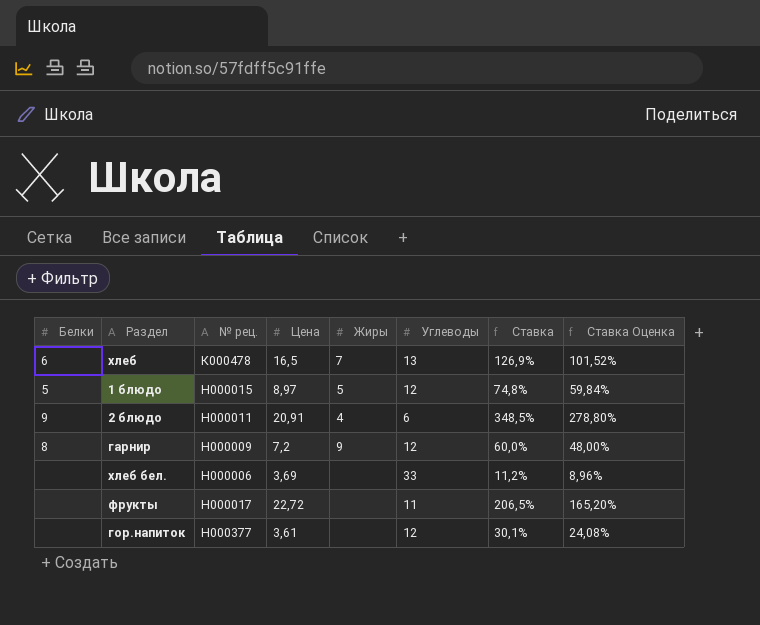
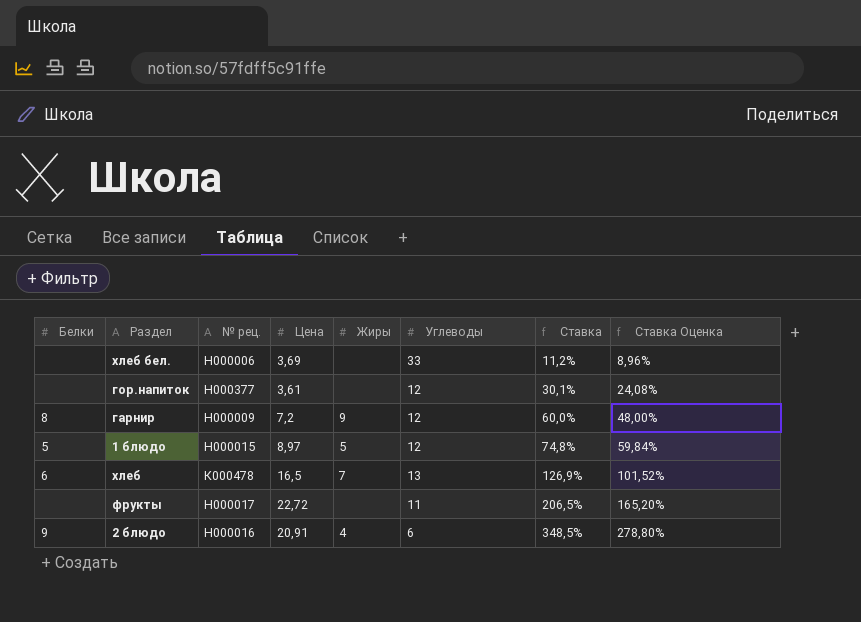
row order: none -> Ставка ascending
2 блюдо | № рец.: Н000011 -> Н000016

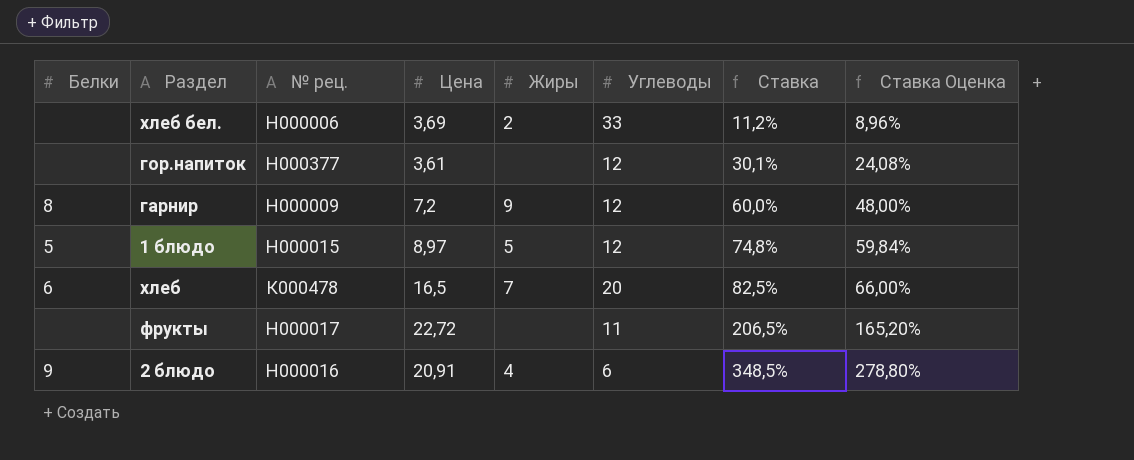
хлеб бел. | Жиры: none -> 2
хлеб | Углеводы: 13 -> 20
хлеб | Ставка: 126,9% -> 82,5%
хлеб | Ставка Оценка: 101,52% -> 66,00%

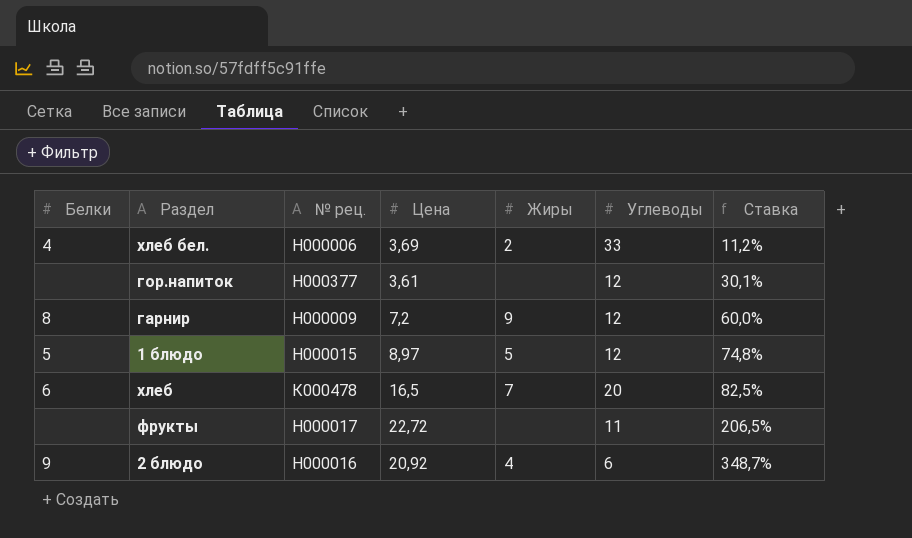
column Ставка Оценка | formula: [Ставка] * 0,8 -> none
хлеб бел. | Белки: none -> 4
2 блюдо | Цена: 20,91 -> 20,92
2 блюдо | Ставка: 348,5% -> 348,7%

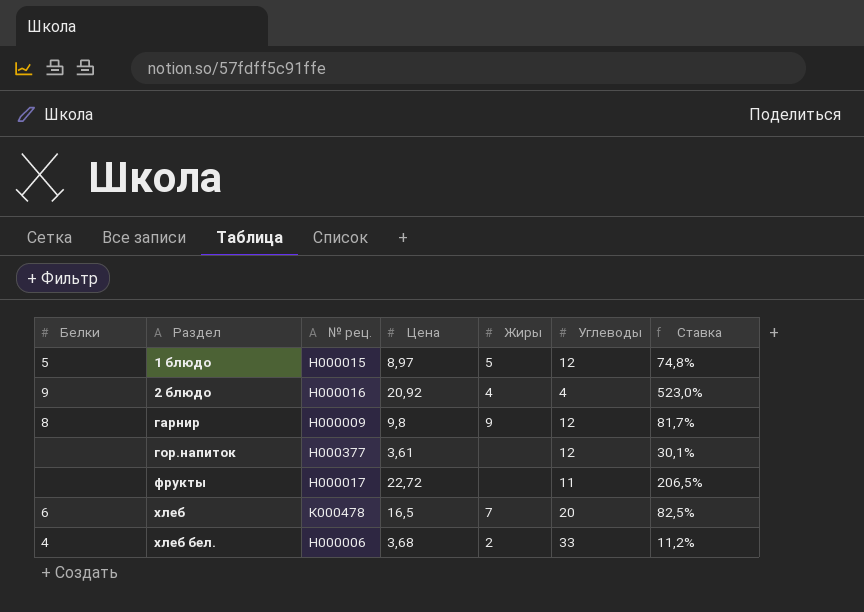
row order: Ставка ascending -> Раздел ascending
2 блюдо | Углеводы: 6 -> 4
2 блюдо | Ставка: 348,7% -> 523,0%
гарнир | Цена: 7,2 -> 9,8
гарнир | Ставка: 60,0% -> 81,7%
хлеб бел. | Цена: 3,69 -> 3,68

